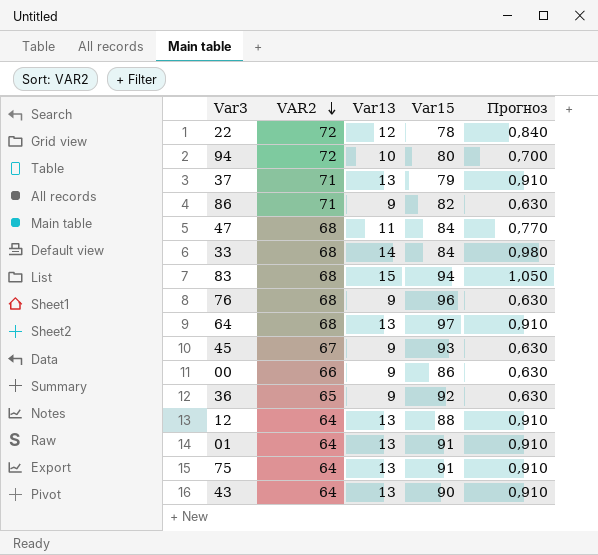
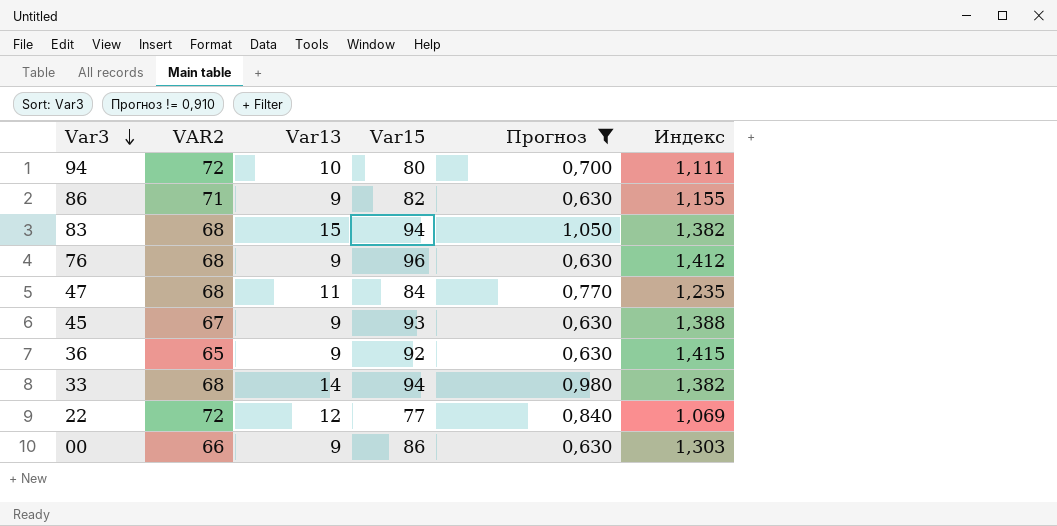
filter: none -> Прогноз != 0,910
row order: VAR2 descending -> Var3 descending
column Индекс | formula: none -> [Var15] / [VAR2]
33 | Var15: 84 -> 94
22 | Var15: 78 -> 77

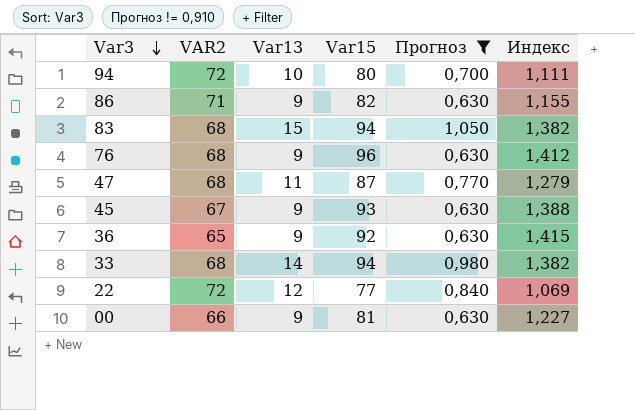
47 | Var15: 84 -> 87
47 | Индекс: 1,235 -> 1,279
00 | Var15: 86 -> 81
00 | Индекс: 1,303 -> 1,227

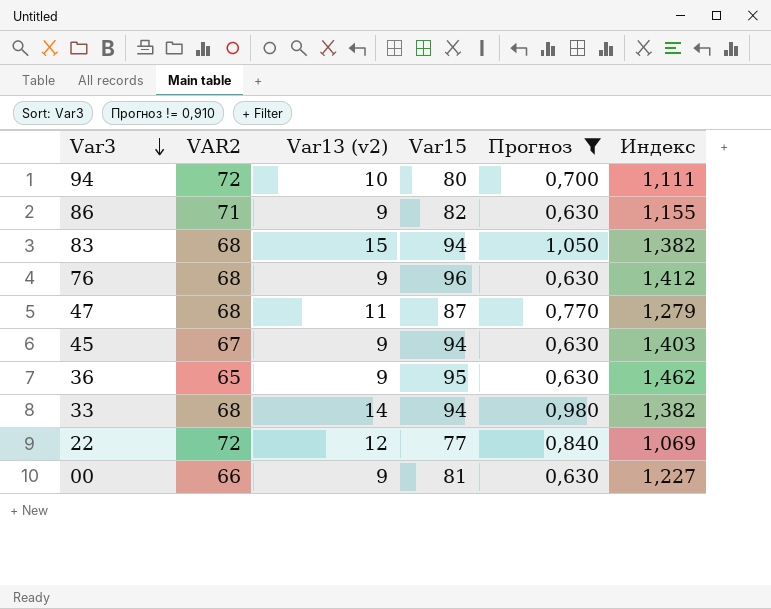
column name: Var13 -> Var13 (v2)
45 | Var15: 93 -> 94
45 | Индекс: 1,388 -> 1,403
36 | Var15: 92 -> 95
36 | Индекс: 1,415 -> 1,462

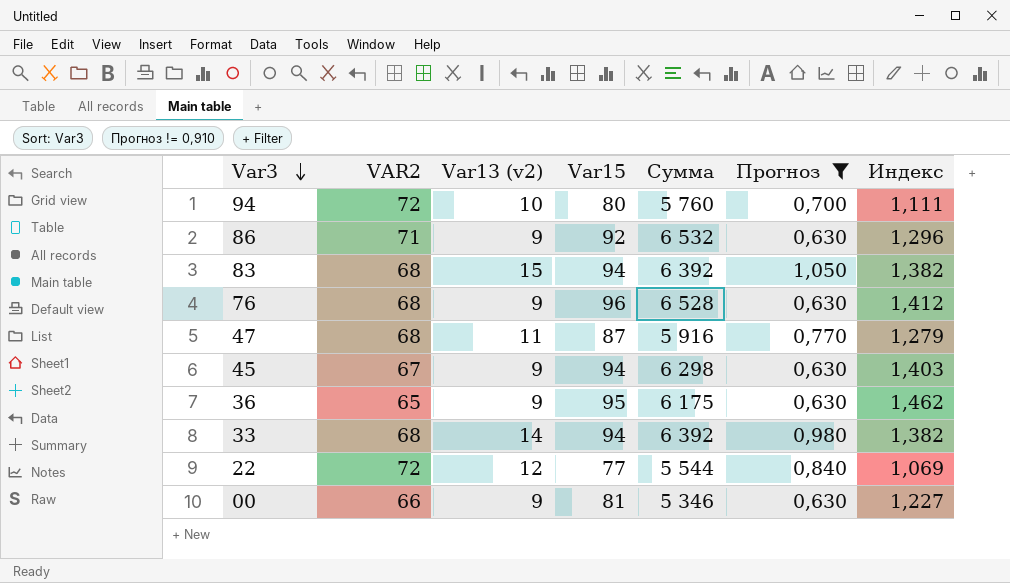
column Сумма | formula: none -> [VAR2] * [Var15]
86 | Var15: 82 -> 92
86 | Индекс: 1,155 -> 1,296

